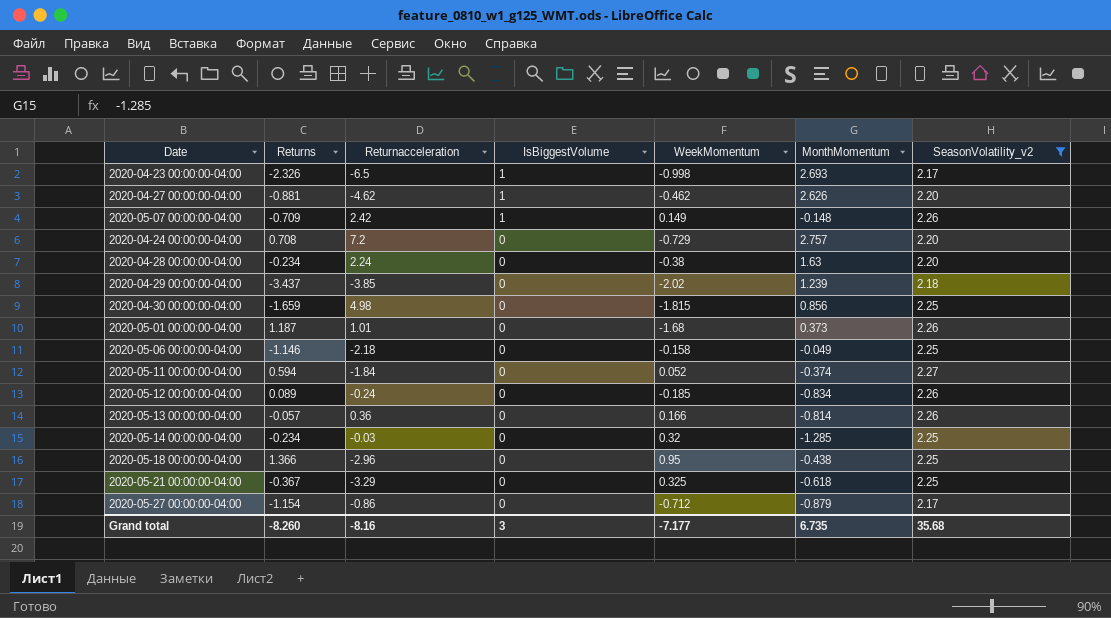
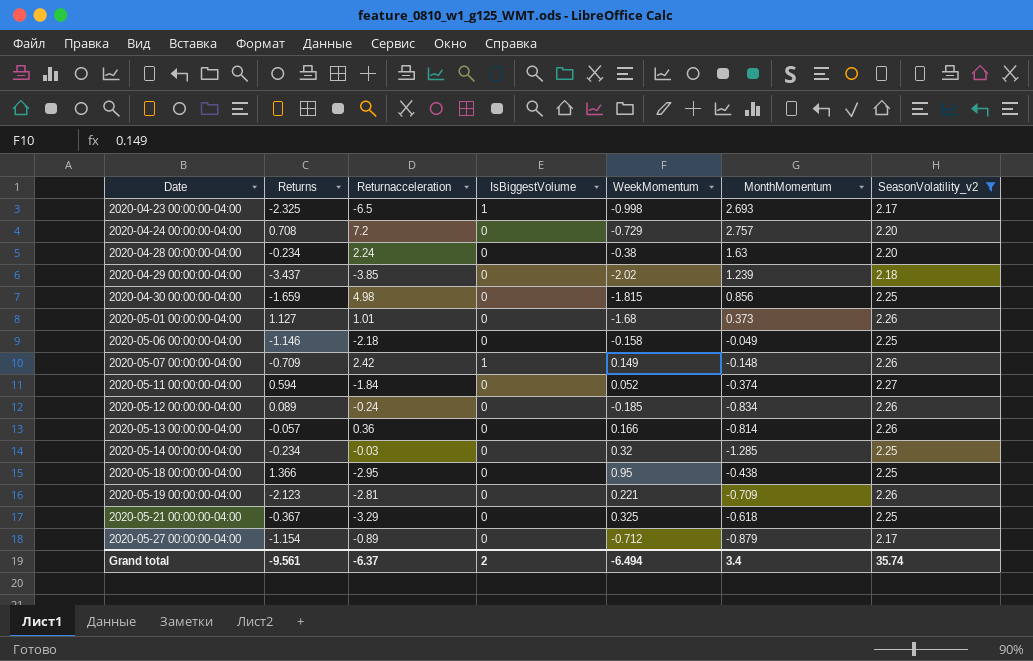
row order: IsBiggestVolume descending -> Date ascending
row 2020-04-27 00:00:00-04:00: -0.881 | -4.62 | 1 | -0.462 | 2.626 | 2.20 -> none
2020-04-23 00:00:00-04:00 | Returns: -2.326 -> -2.325
2020-05-01 00:00:00-04:00 | Returns: 1.187 -> 1.127
2020-05-18 00:00:00-04:00 | Returnacceleration: -2.96 -> -2.95
row 2020-05-19 00:00:00-04:00: none -> -2.123 | -2.81 | 0 | 0.221 | -0.709 | 2.26
2020-05-27 00:00:00-04:00 | Returnacceleration: -0.86 -> -0.89
Grand total | Returns: -8.260 -> -9.561
Grand total | Returnacceleration: -8.16 -> -6.37
Grand total | IsBiggestVolume: 3 -> 2
Grand total | WeekMomentum: -7.177 -> -6.494
Grand total | MonthMomentum: 6.735 -> 3.4
Grand total | SeasonVolatility_v2: 35.68 -> 35.74

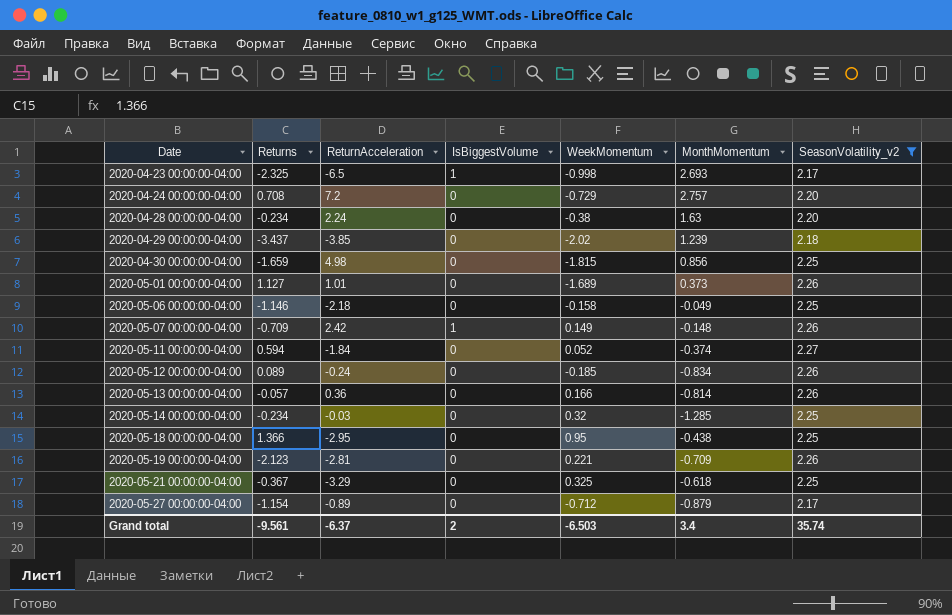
column name: Returnacceleration -> ReturnAcceleration
2020-05-01 00:00:00-04:00 | WeekMomentum: -1.68 -> -1.689
Grand total | WeekMomentum: -6.494 -> -6.503

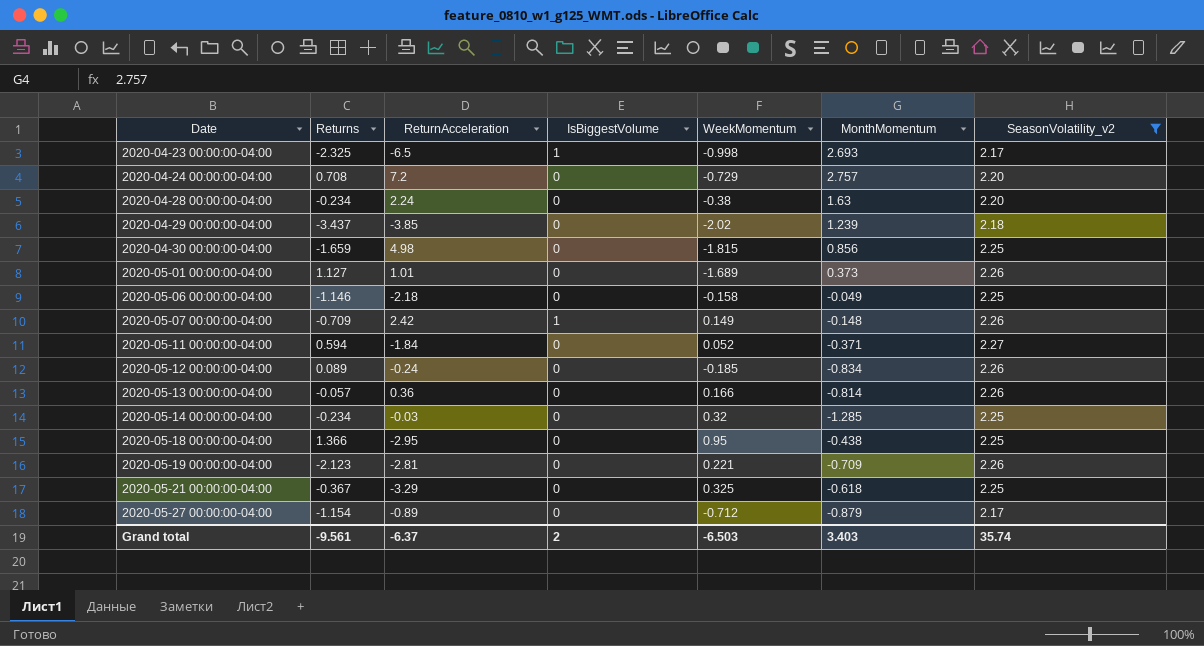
2020-05-11 00:00:00-04:00 | MonthMomentum: -0.374 -> -0.371
Grand total | MonthMomentum: 3.4 -> 3.403

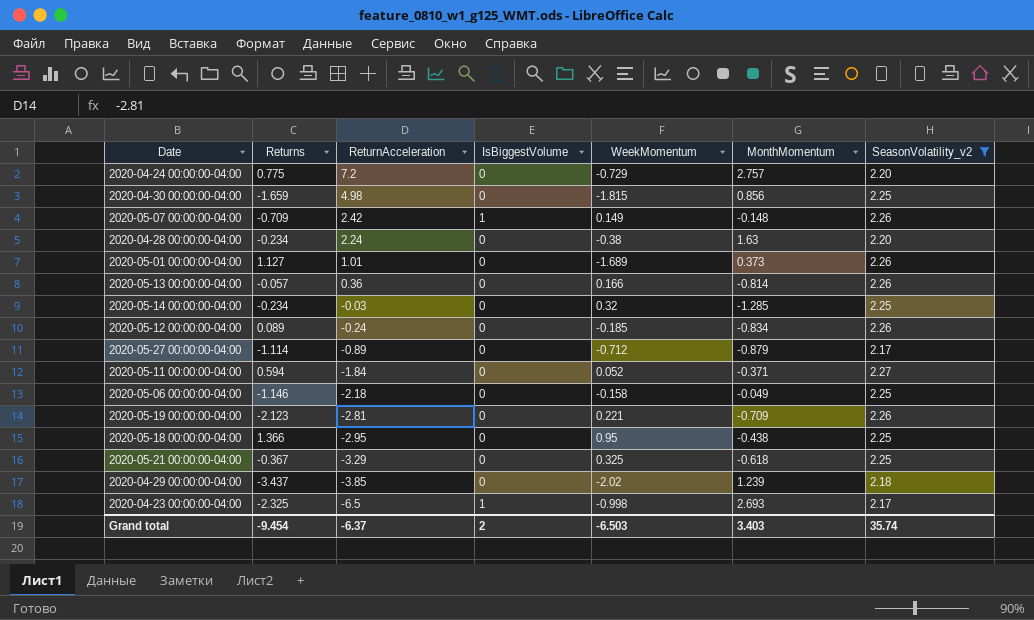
row order: Date ascending -> ReturnAcceleration descending
2020-04-24 00:00:00-04:00 | Returns: 0.708 -> 0.775
2020-05-27 00:00:00-04:00 | Returns: -1.154 -> -1.114
Grand total | Returns: -9.561 -> -9.454

